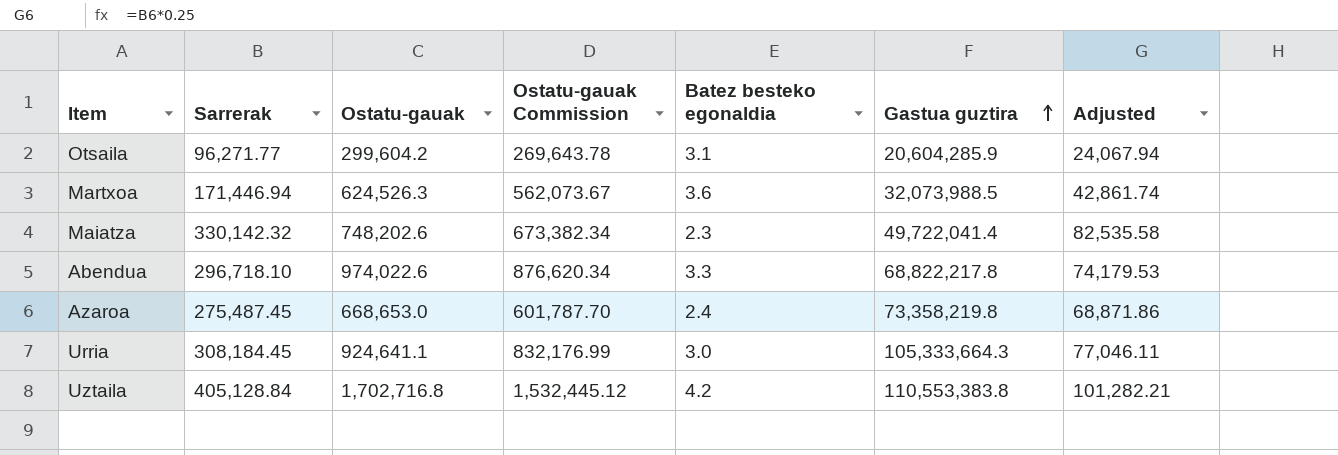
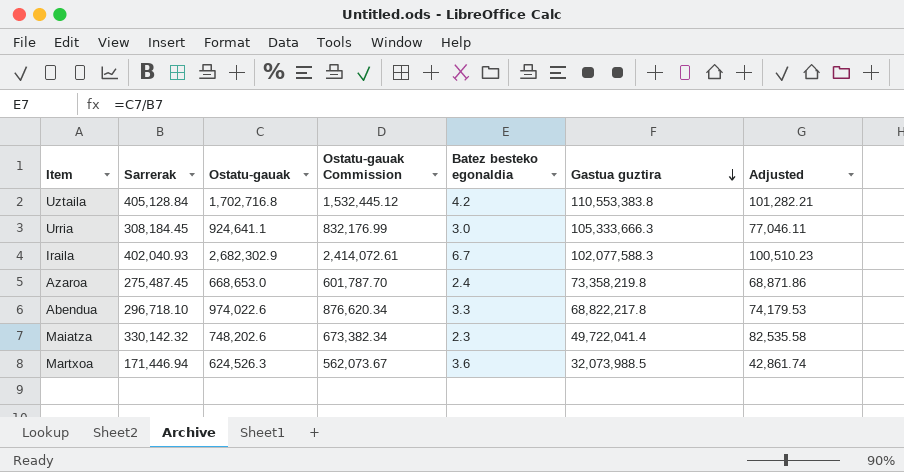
row order: Gastua guztira ascending -> Gastua guztira descending
row Otsaila: 96,271.77 | 299,604.2 | 269,643.78 | 3.1 | 20,604,285.9 | 24,067.94 -> none
Urria | Gastua guztira: 105,333,664.3 -> 105,333,666.3
row Iraila: none -> 402,040.93 | 2,682,302.9 | 2,414,072.61 | 6.7 | 102,077,588.3 | 100,510.23

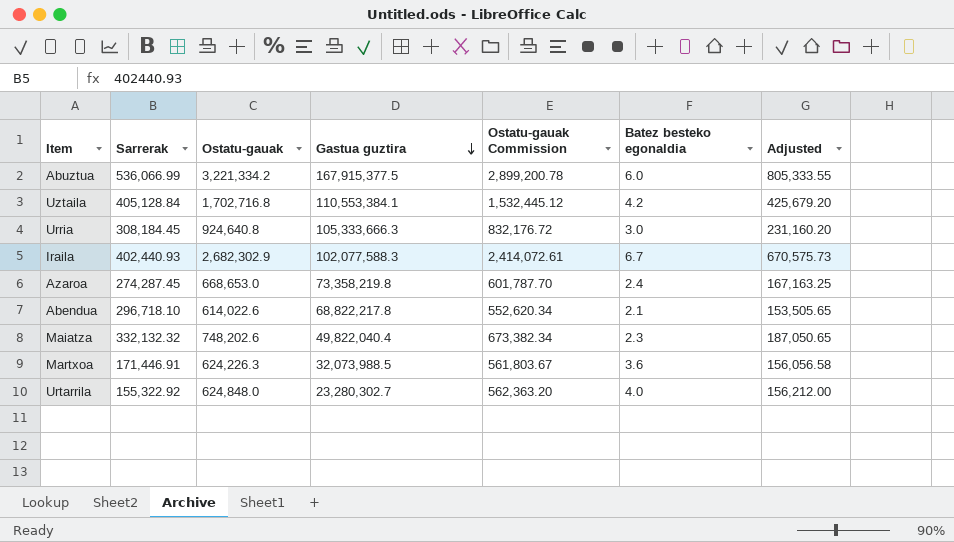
column Gastua guztira | position: 6 -> 4
column Adjusted | formula: [Sarrerak] * 0.25 -> [Ostatu-gauak] * 0.25
row Abuztua: none -> 536,066.99 | 3,221,334.2 | 167,915,377.5 | 2,899,200.78 | 6.0 | 805,333.55
Uztaila | Gastua guztira: 110,553,383.8 -> 110,553,384.1
Urria | Ostatu-gauak: 924,641.1 -> 924,640.8
Urria | Ostatu-gauak Commission: 832,176.99 -> 832,176.72
Iraila | Sarrerak: 402,040.93 -> 402,440.93
Azaroa | Sarrerak: 275,487.45 -> 274,287.45
Abendua | Ostatu-gauak: 974,022.6 -> 614,022.6
Abendua | Ostatu-gauak Commission: 876,620.34 -> 552,620.34
Abendua | Batez besteko egonaldia: 3.3 -> 2.1
Maiatza | Sarrerak: 330,142.32 -> 332,132.32
Maiatza | Gastua guztira: 49,722,041.4 -> 49,822,040.4
Martxoa | Sarrerak: 171,446.94 -> 171,446.91
Martxoa | Ostatu-gauak: 624,526.3 -> 624,226.3
Martxoa | Ostatu-gauak Commission: 562,073.67 -> 561,803.67
row Urtarrila: none -> 155,322.92 | 624,848.0 | 23,280,302.7 | 562,363.20 | 4.0 | 156,212.00

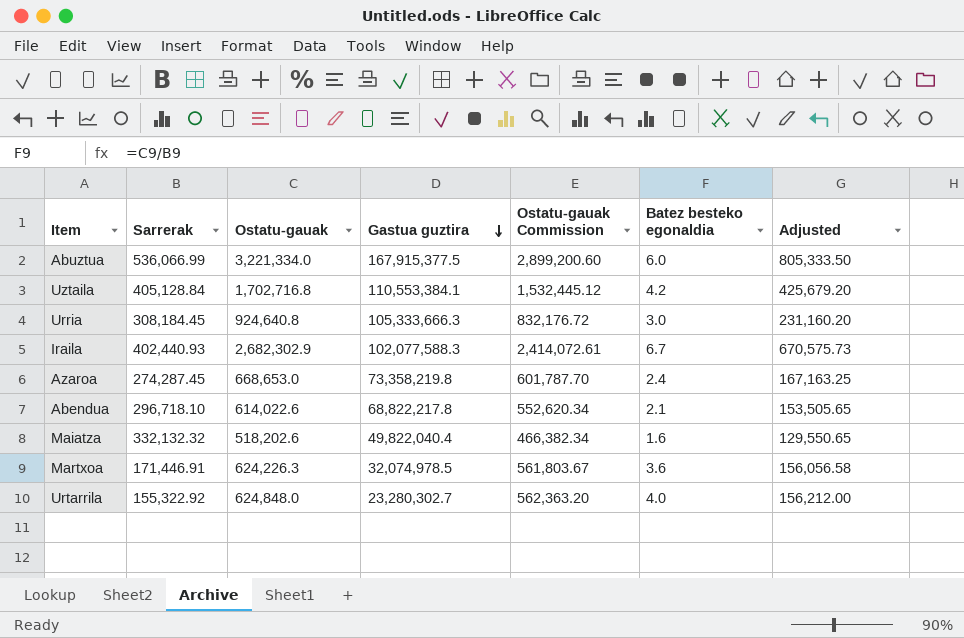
Abuztua | Ostatu-gauak: 3,221,334.2 -> 3,221,334.0
Abuztua | Ostatu-gauak Commission: 2,899,200.78 -> 2,899,200.60
Abuztua | Adjusted: 805,333.55 -> 805,333.50
Maiatza | Ostatu-gauak: 748,202.6 -> 518,202.6
Maiatza | Ostatu-gauak Commission: 673,382.34 -> 466,382.34
Maiatza | Batez besteko egonaldia: 2.3 -> 1.6
Maiatza | Adjusted: 187,050.65 -> 129,550.65
Martxoa | Gastua guztira: 32,073,988.5 -> 32,074,978.5

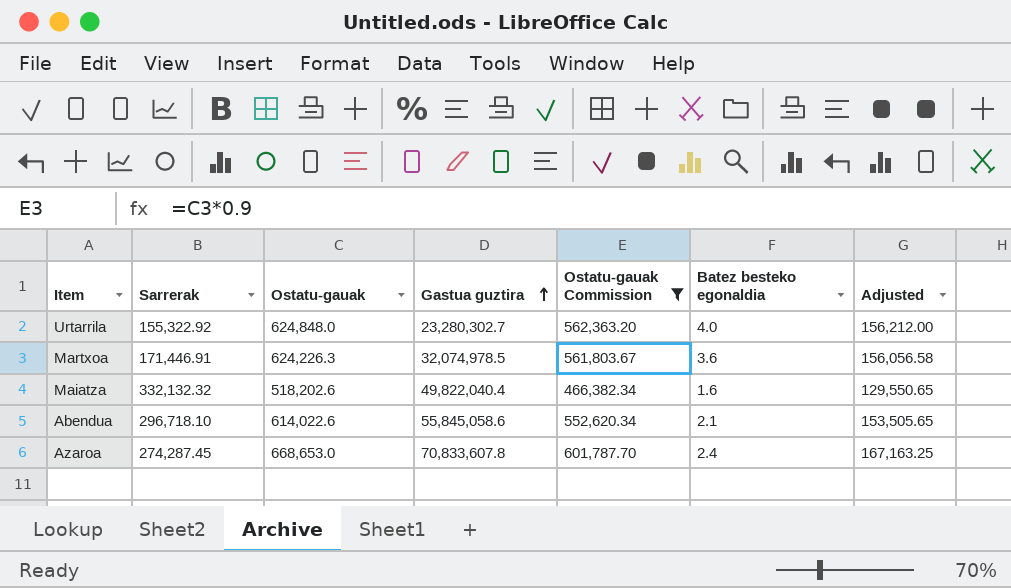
filter: none -> Ostatu-gauak Commission <= 601,787.70
row order: Gastua guztira descending -> Gastua guztira ascending
Abendua | Gastua guztira: 68,822,217.8 -> 55,845,058.6
Azaroa | Gastua guztira: 73,358,219.8 -> 70,833,607.8

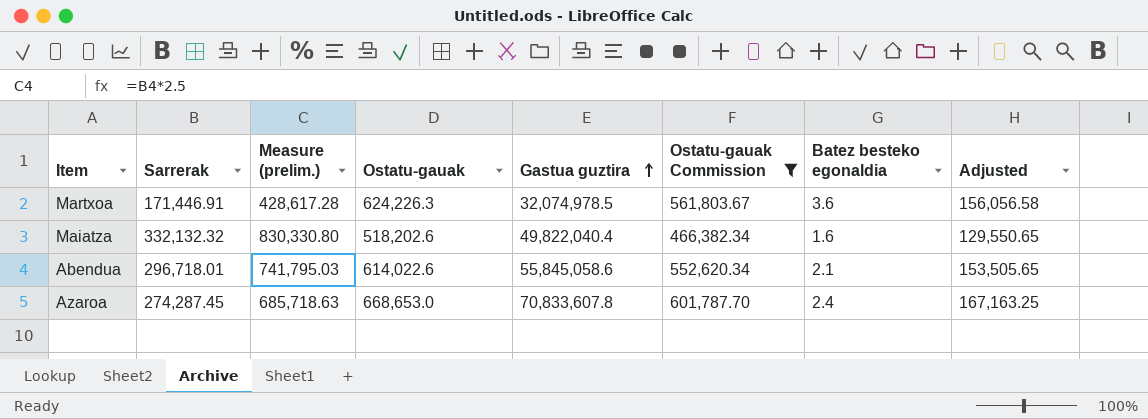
column Measure (prelim.) | formula: none -> [Sarrerak] * 2.5
row Urtarrila: 155,322.92 | 624,848.0 | 23,280,302.7 | 562,363.20 | 4.0 | 156,212.00 -> none
Abendua | Sarrerak: 296,718.10 -> 296,718.01

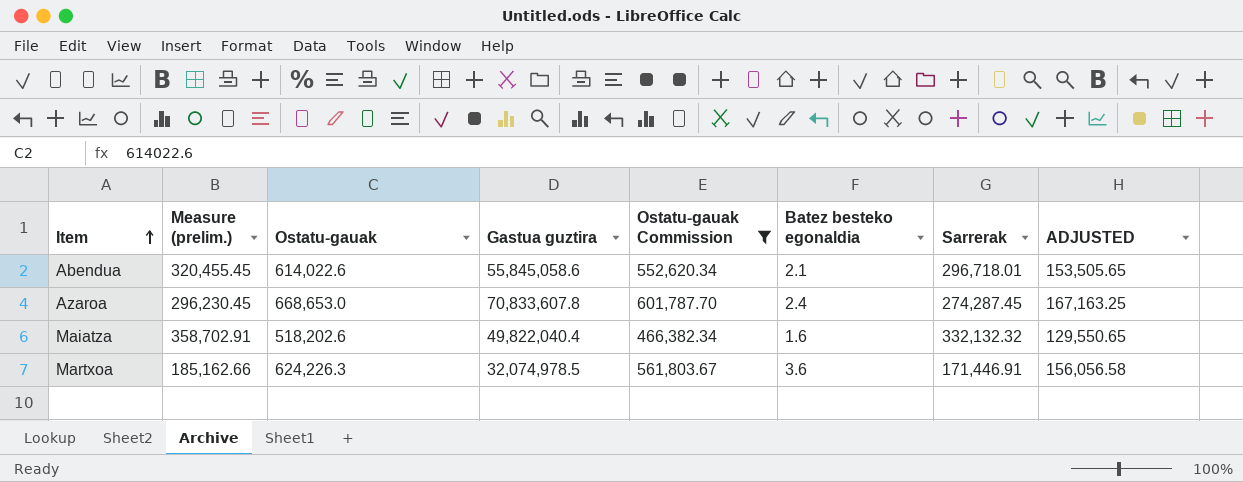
row order: Gastua guztira ascending -> Item ascending
column Measure (prelim.) | formula: [Sarrerak] * 2.5 -> [Sarrerak] * 1.08
column Sarrerak | position: 2 -> 7
column name: Adjusted -> ADJUSTED

